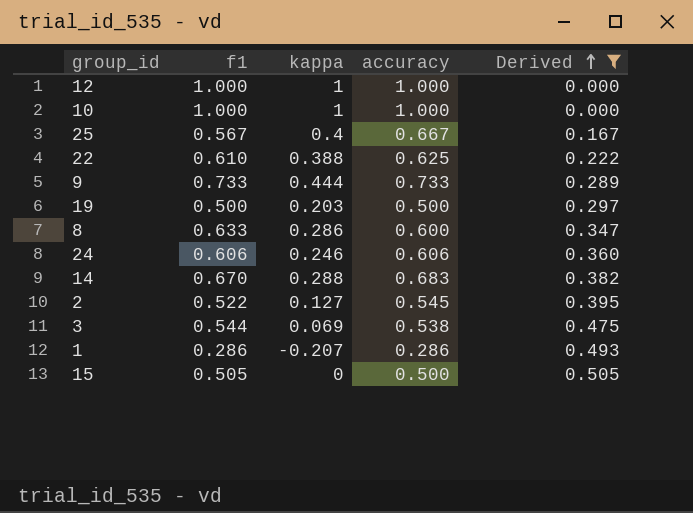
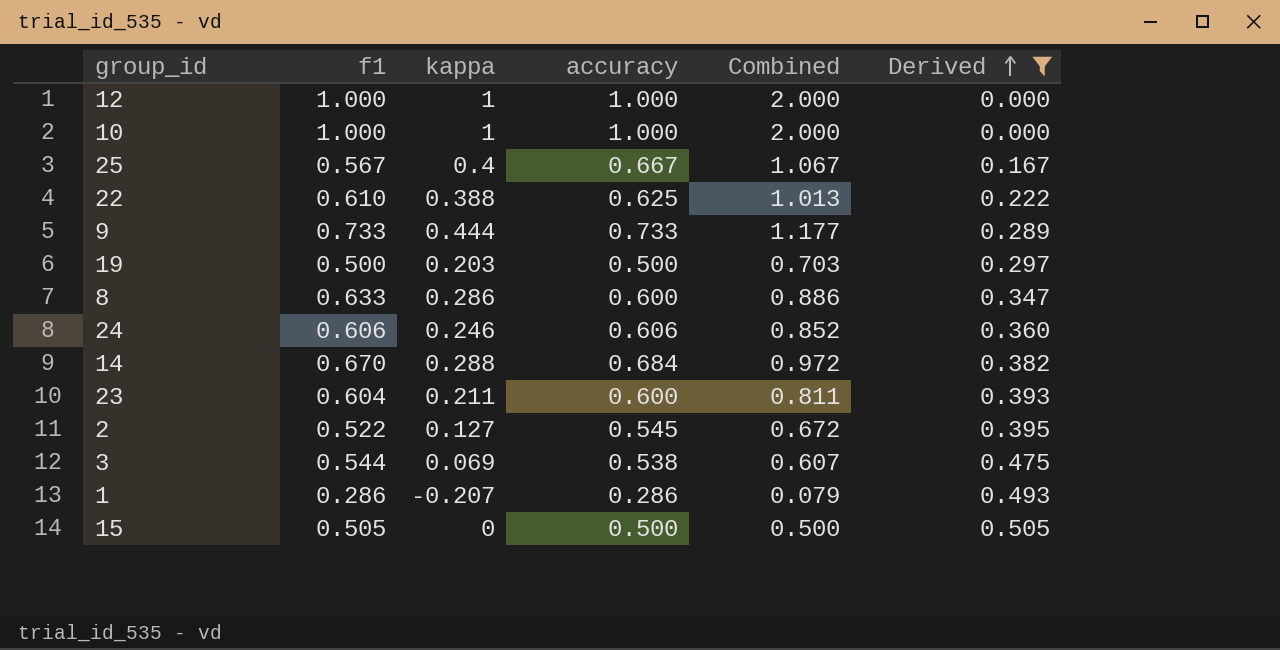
column Combined | formula: none -> [kappa] + [accuracy]
14 | accuracy: 0.683 -> 0.684
row 23: none -> 0.604 | 0.211 | 0.600 | 0.811 | 0.393

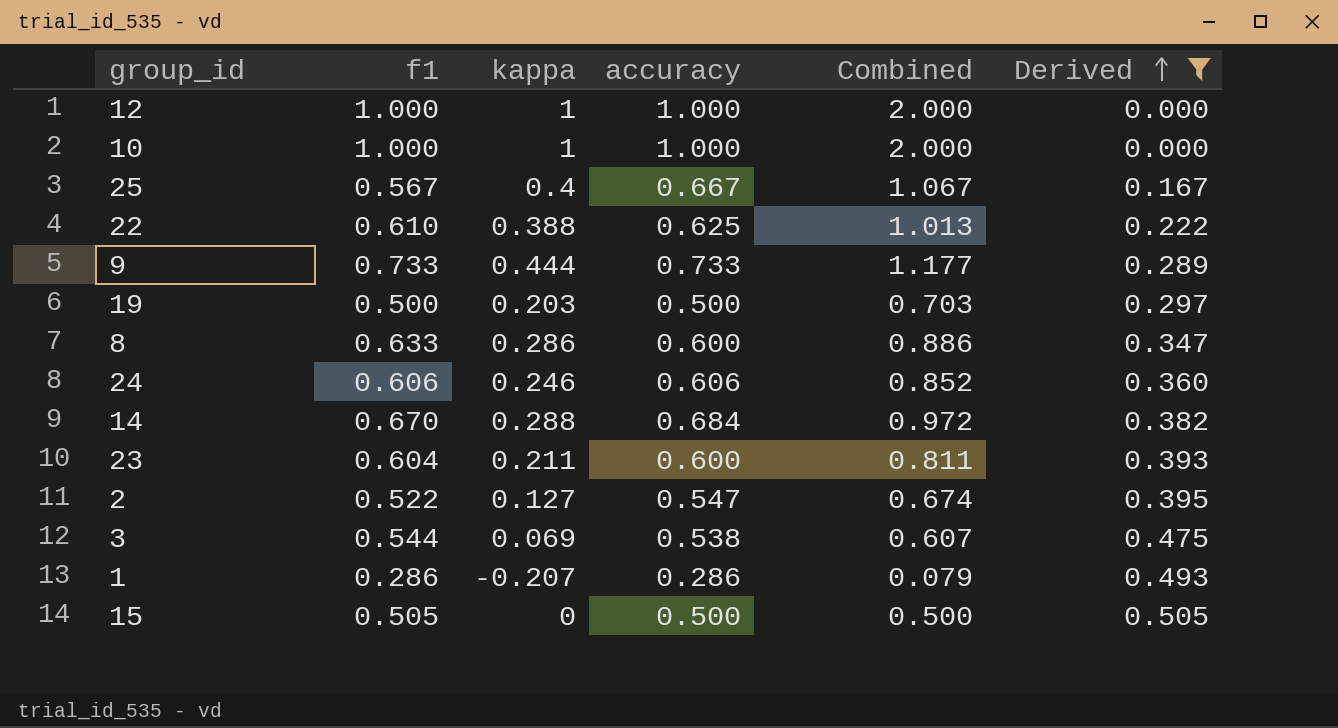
2 | accuracy: 0.545 -> 0.547
2 | Combined: 0.672 -> 0.674

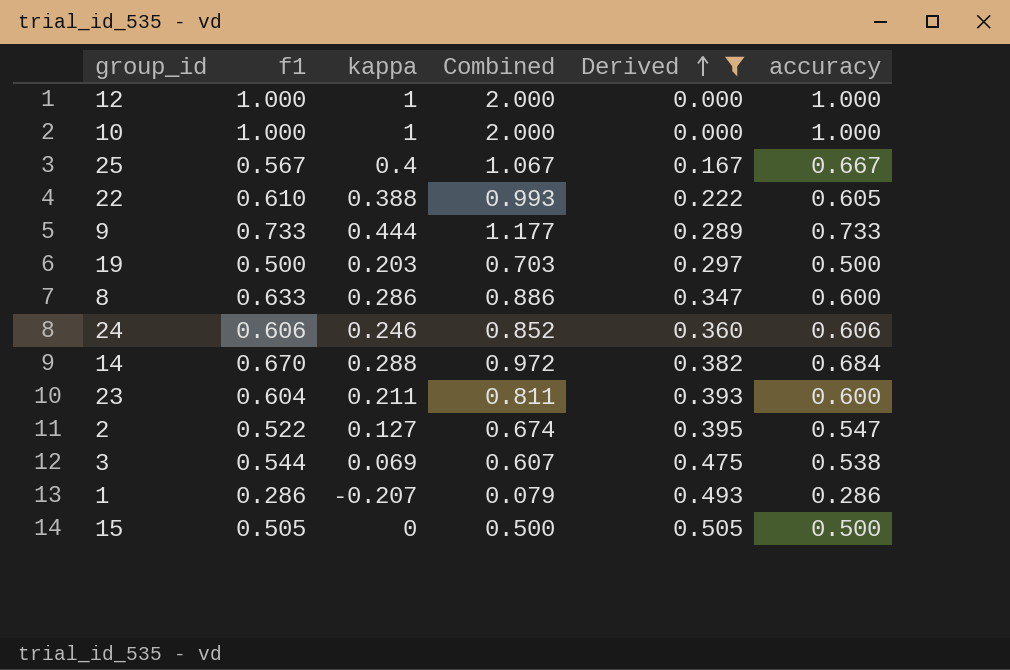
column accuracy | position: 4 -> 6
22 | Combined: 1.013 -> 0.993
22 | accuracy: 0.625 -> 0.605

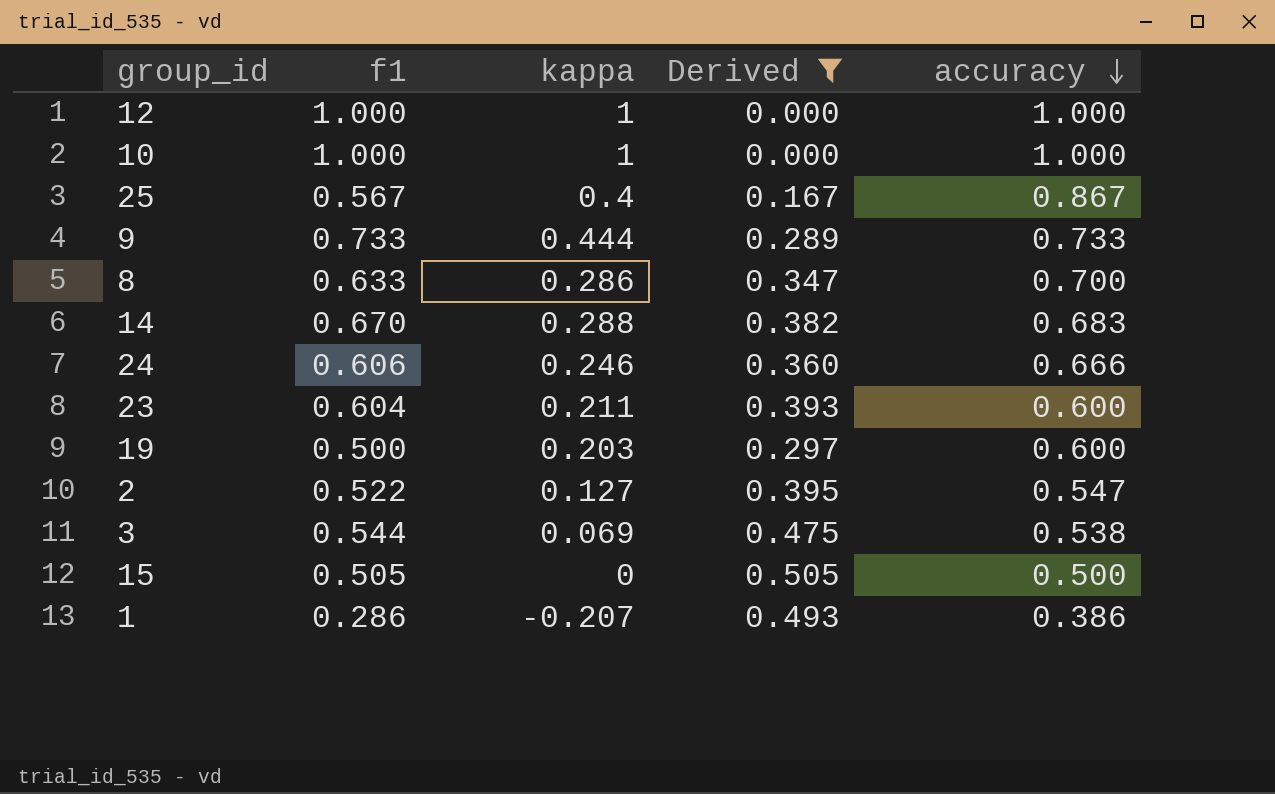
row order: Derived ascending -> accuracy descending
column Combined | formula: [kappa] + [accuracy] -> none
row 22: 0.610 | 0.388 | 0.993 | 0.222 | 0.605 -> none
25 | accuracy: 0.667 -> 0.867
8 | accuracy: 0.600 -> 0.700
14 | accuracy: 0.684 -> 0.683
24 | accuracy: 0.606 -> 0.666
19 | accuracy: 0.500 -> 0.600
1 | accuracy: 0.286 -> 0.386

